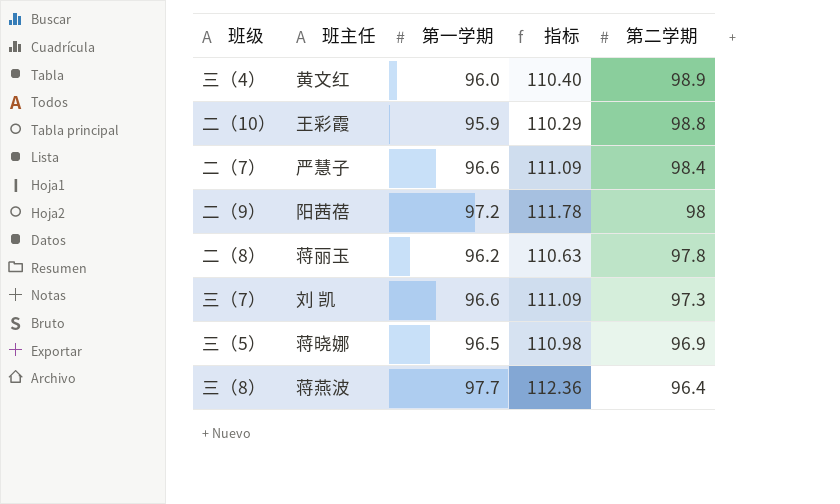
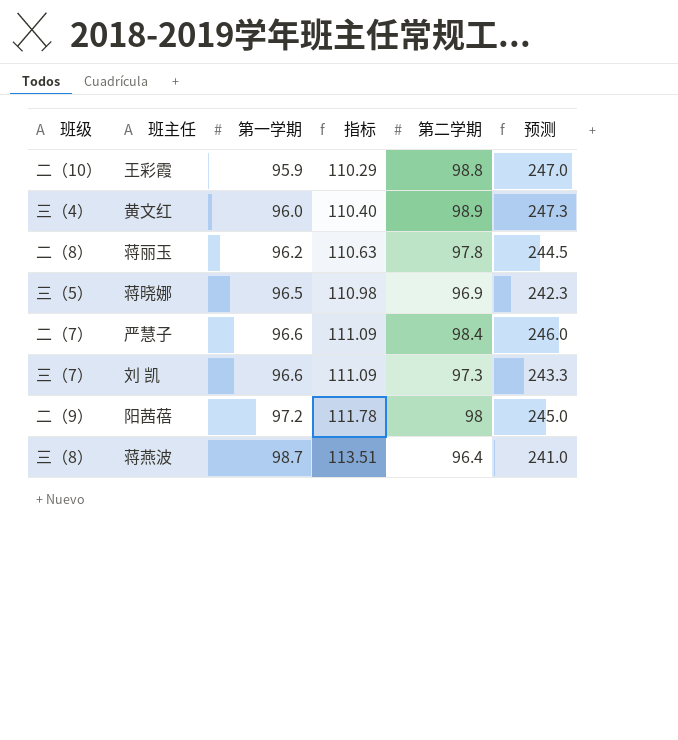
row order: 第二学期 descending -> 第一学期 ascending
column 预测 | formula: none -> [第二学期] * 2.5
三（8） | 第一学期: 97.7 -> 98.7
三（8） | 指标: 112.36 -> 113.51

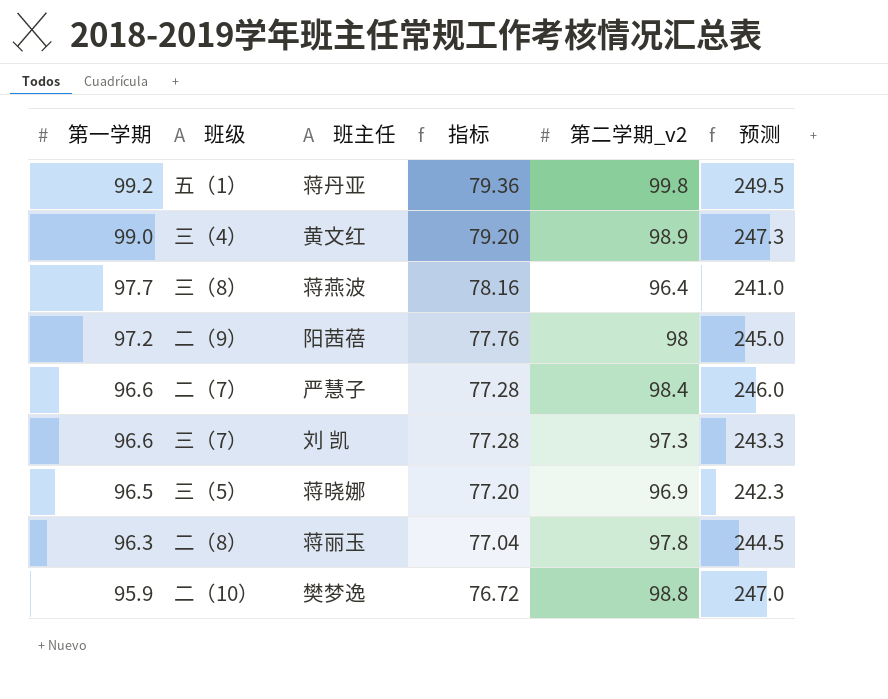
row order: 第一学期 ascending -> 第一学期 descending
column 第一学期 | position: 3 -> 1
column 指标 | formula: [第一学期] * 1.15 -> [第一学期] * 0.8
column name: 第二学期 -> 第二学期_v2
row 五（1）: none -> 99.2 | 蒋丹亚 | 79.36 | 99.8 | 249.5
三（4） | 第一学期: 96.0 -> 99.0
三（8） | 第一学期: 98.7 -> 97.7
二（8） | 第一学期: 96.2 -> 96.3
二（10） | 班主任: 王彩霞 -> 樊梦逸

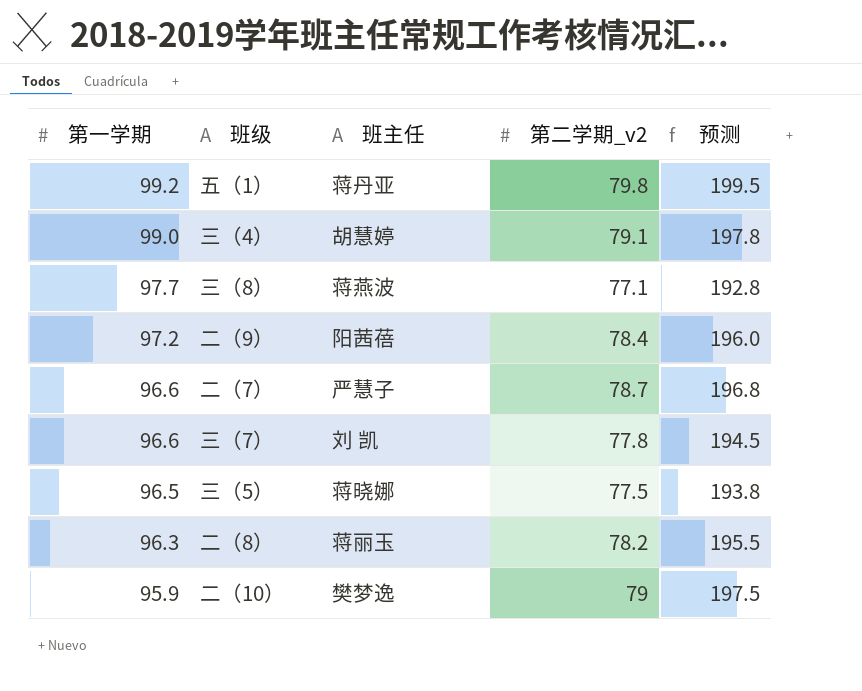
column 指标 | formula: [第一学期] * 0.8 -> none
五（1） | 第二学期_v2: 99.8 -> 79.8
五（1） | 预测: 249.5 -> 199.5
三（4） | 班主任: 黄文红 -> 胡慧婷
三（4） | 第二学期_v2: 98.9 -> 79.1
三（4） | 预测: 247.3 -> 197.8
三（8） | 第二学期_v2: 96.4 -> 77.1
三（8） | 预测: 241.0 -> 192.8
二（9） | 第二学期_v2: 98 -> 78.4
二（9） | 预测: 245.0 -> 196.0
二（7） | 第二学期_v2: 98.4 -> 78.7
二（7） | 预测: 246.0 -> 196.8
三（7） | 第二学期_v2: 97.3 -> 77.8
三（7） | 预测: 243.3 -> 194.5
三（5） | 第二学期_v2: 96.9 -> 77.5
三（5） | 预测: 242.3 -> 193.8
二（8） | 第二学期_v2: 97.8 -> 78.2
二（8） | 预测: 244.5 -> 195.5
二（10） | 第二学期_v2: 98.8 -> 79
二（10） | 预测: 247.0 -> 197.5

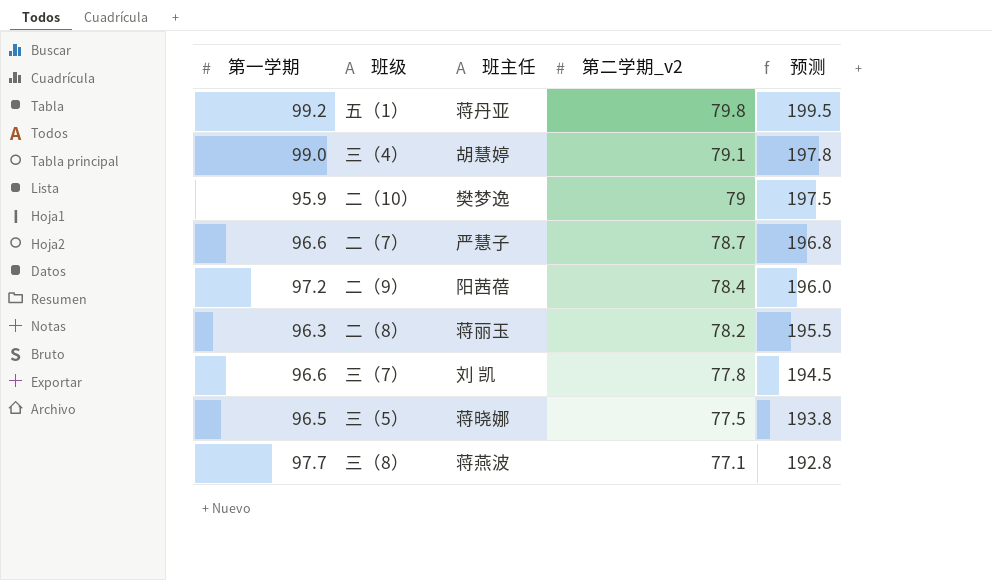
row order: 第一学期 descending -> 第二学期_v2 descending

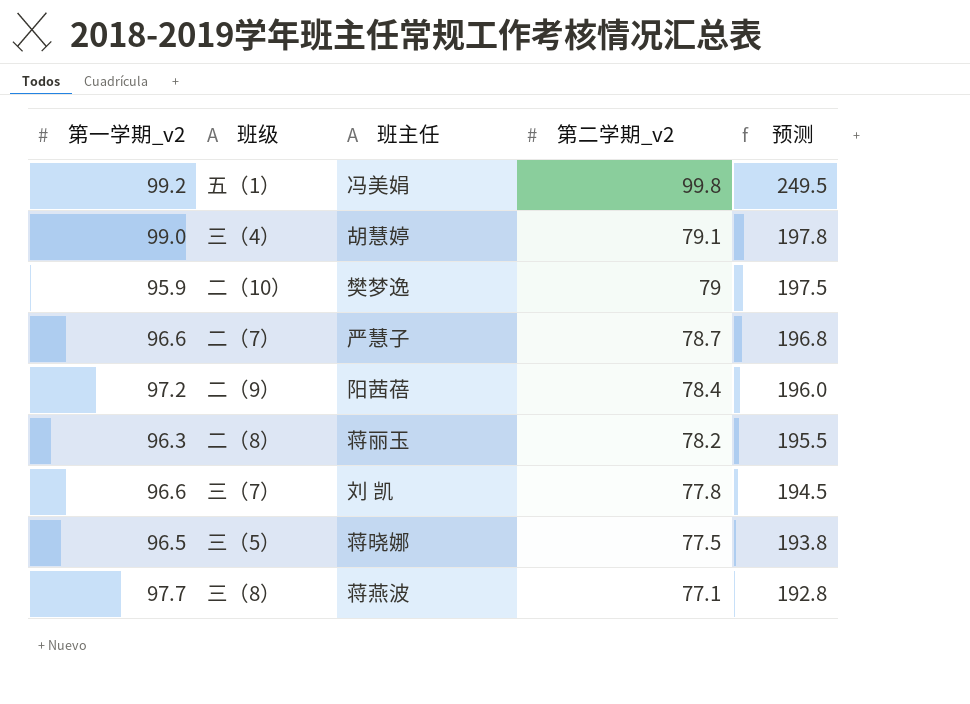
column name: 第一学期 -> 第一学期_v2
五（1） | 班主任: 蒋丹亚 -> 冯美娟
五（1） | 第二学期_v2: 79.8 -> 99.8
五（1） | 预测: 199.5 -> 249.5

